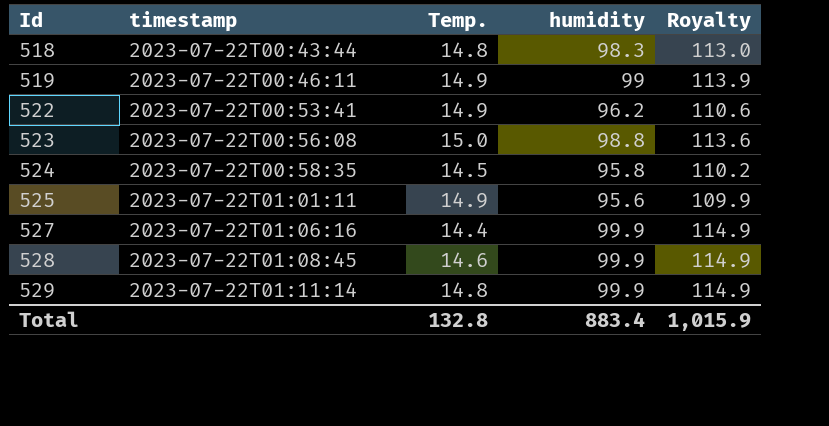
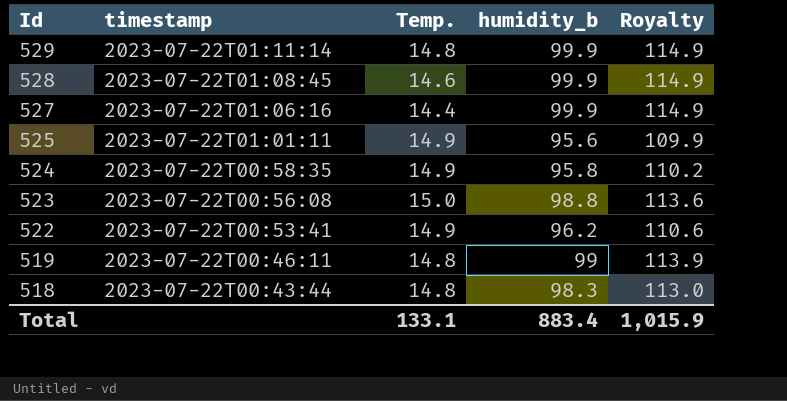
row order: Id ascending -> Id descending
column name: humidity -> humidity_b
524 | Temp.: 14.5 -> 14.9
519 | Temp.: 14.9 -> 14.8
Total | Temp.: 132.8 -> 133.1

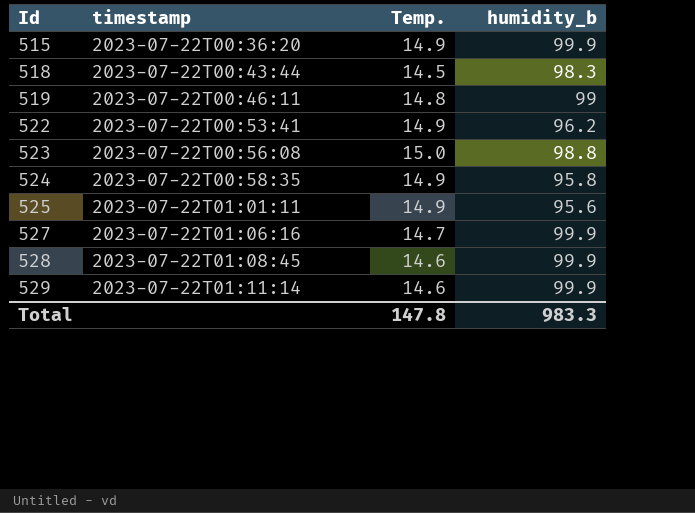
row order: Id descending -> Id ascending
column Royalty | formula: [humidity_b] * 1.15 -> none
row 515: none -> 2023-07-22T00:36:20 | 14.9 | 99.9
518 | Temp.: 14.8 -> 14.5
527 | Temp.: 14.4 -> 14.7
529 | Temp.: 14.8 -> 14.6
Total | Temp.: 133.1 -> 147.8
Total | humidity_b: 883.4 -> 983.3

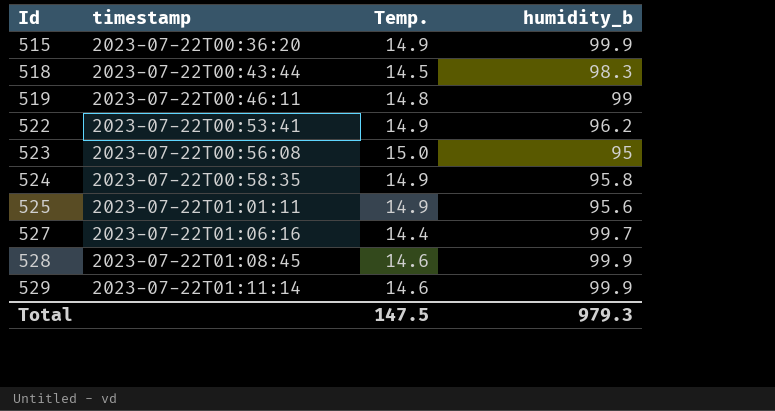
523 | humidity_b: 98.8 -> 95
527 | Temp.: 14.7 -> 14.4
527 | humidity_b: 99.9 -> 99.7
Total | Temp.: 147.8 -> 147.5
Total | humidity_b: 983.3 -> 979.3

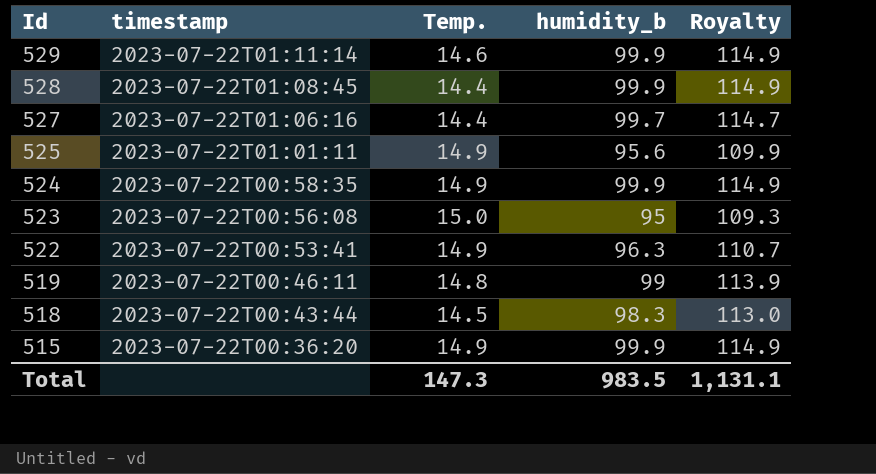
row order: Id ascending -> Id descending
column Royalty | formula: none -> [humidity_b] * 1.15
528 | Temp.: 14.6 -> 14.4
524 | humidity_b: 95.8 -> 99.9
522 | humidity_b: 96.2 -> 96.3
Total | Temp.: 147.5 -> 147.3
Total | humidity_b: 979.3 -> 983.5

